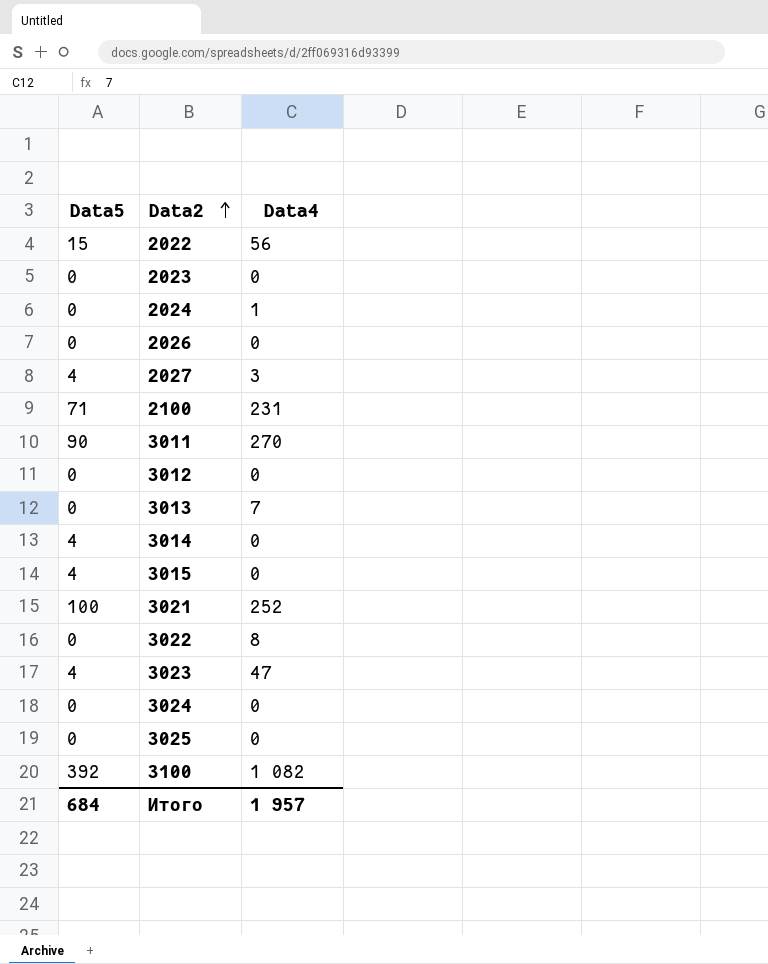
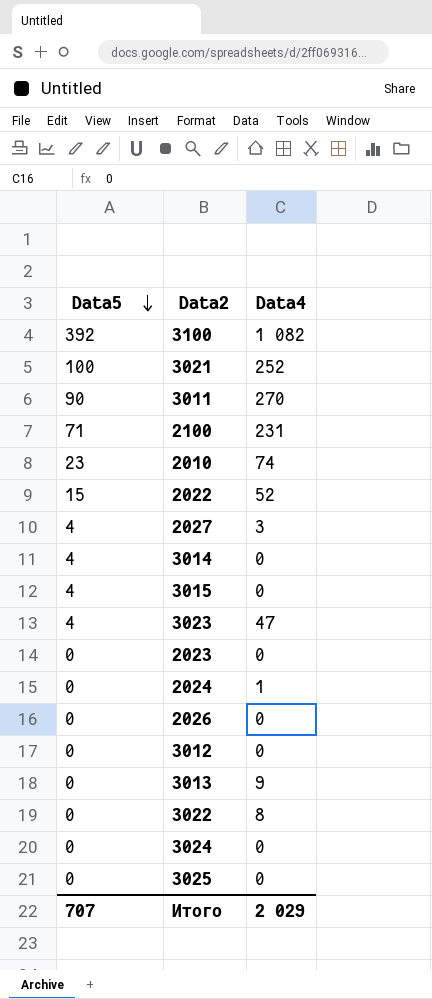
row order: Data2 ascending -> Data5 descending
row 2010: none -> 23 | 74
2022 | Data4: 56 -> 52
3013 | Data4: 7 -> 9
Итого | Data5: 684 -> 707
Итого | Data4: 1 957 -> 2 029

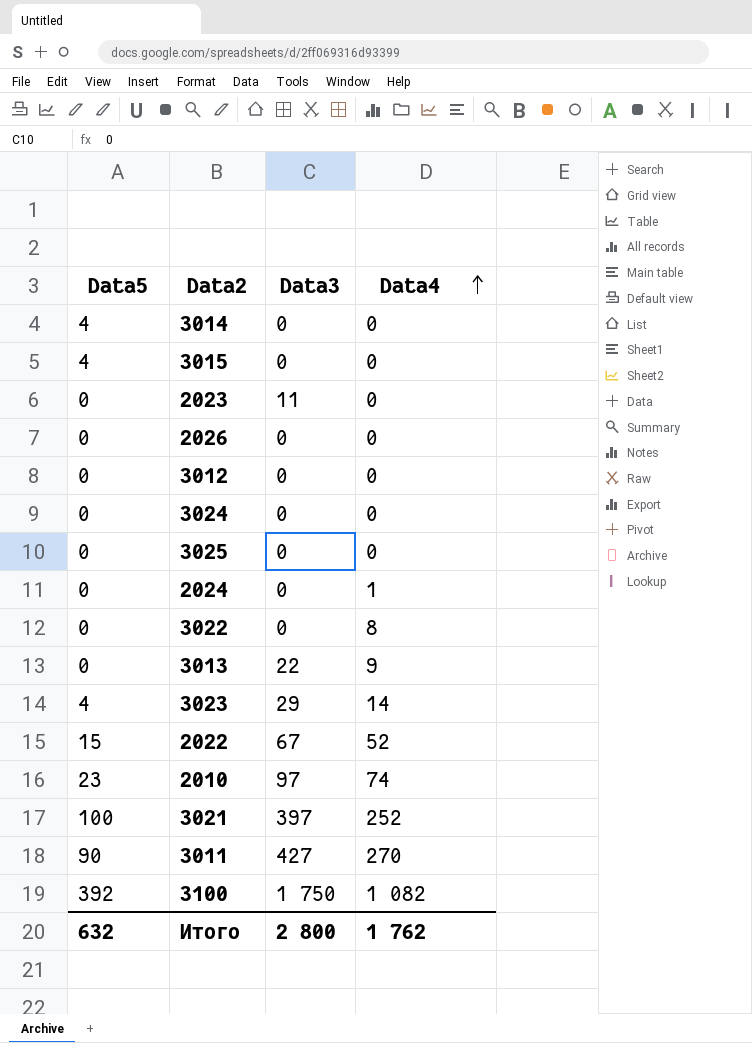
row order: Data5 descending -> Data4 ascending
column Data3 | position: none -> 3
row 2100: 71 | 231 -> none
row 2027: 4 | 3 -> none
3023 | Data4: 47 -> 14
Итого | Data5: 707 -> 632
Итого | Data4: 2 029 -> 1 762

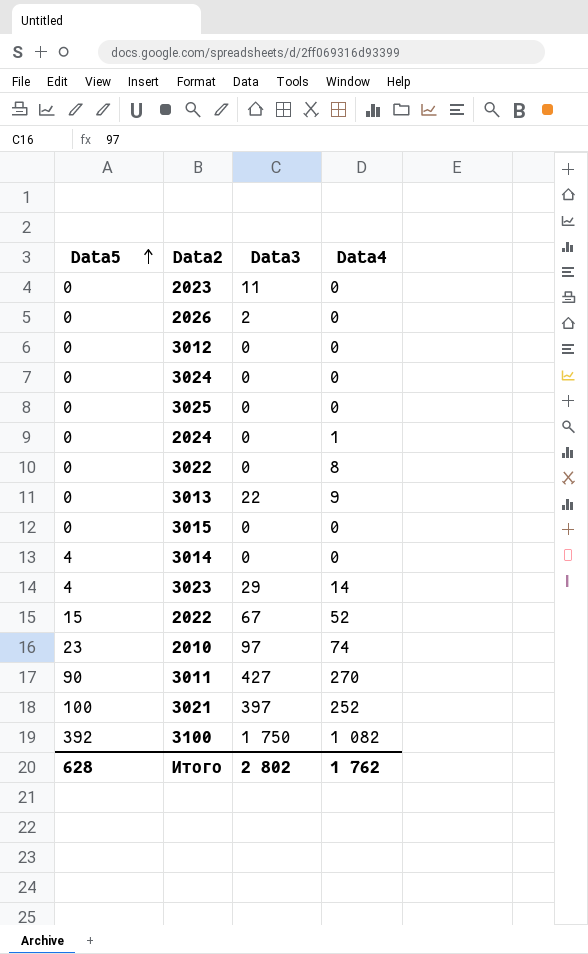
row order: Data4 ascending -> Data5 ascending
2026 | Data3: 0 -> 2
3015 | Data5: 4 -> 0
Итого | Data5: 632 -> 628
Итого | Data3: 2 800 -> 2 802

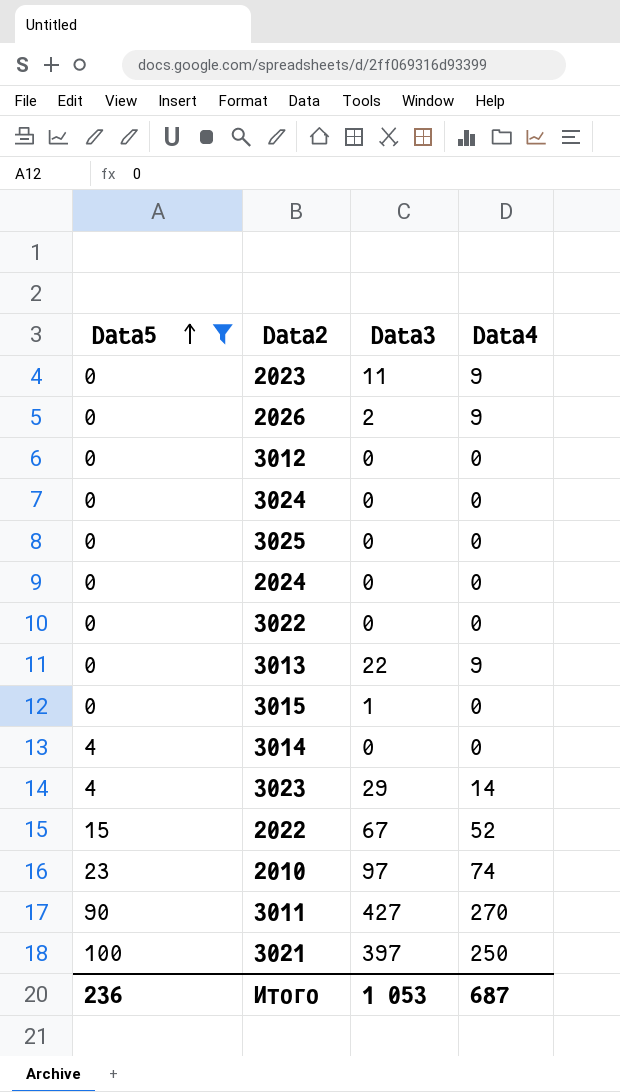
filter: none -> Data5 != 392
2023 | Data4: 0 -> 9
2026 | Data4: 0 -> 9
2024 | Data4: 1 -> 0
3022 | Data4: 8 -> 0
3015 | Data3: 0 -> 1
3021 | Data4: 252 -> 250
Итого | Data5: 628 -> 236
Итого | Data3: 2 802 -> 1 053
Итого | Data4: 1 762 -> 687

